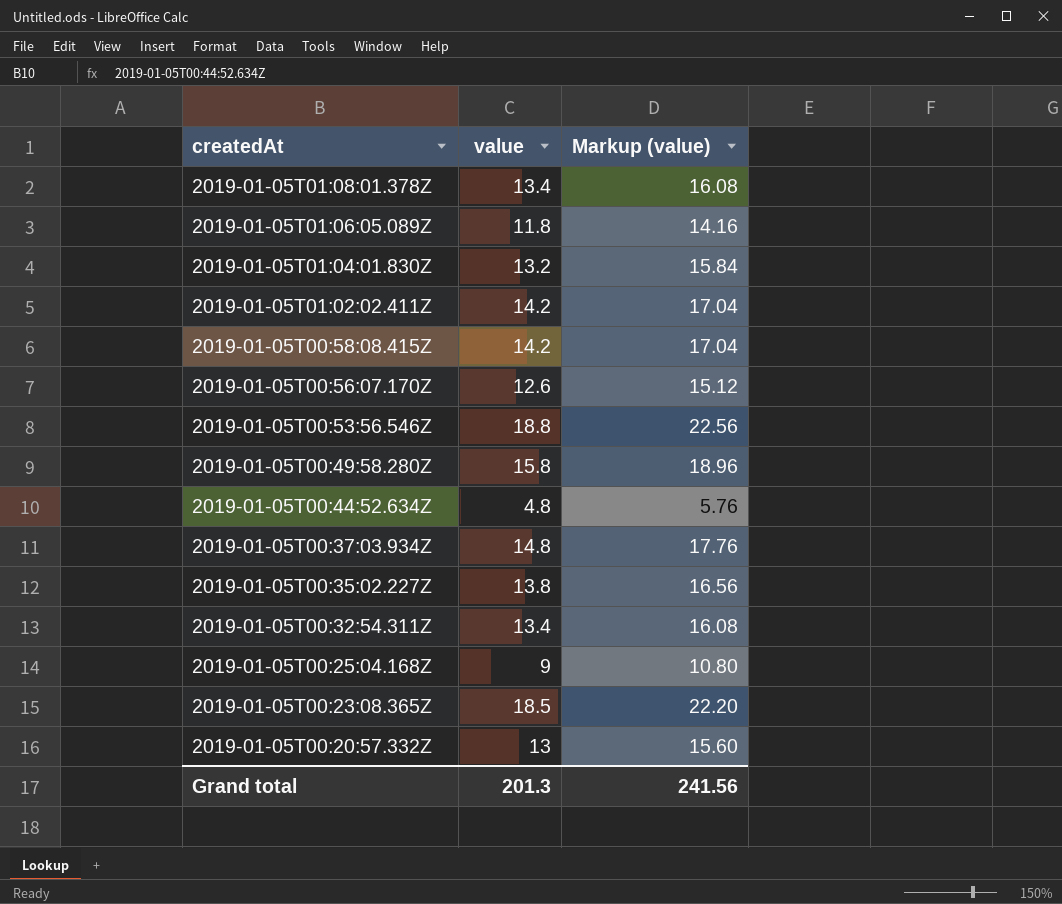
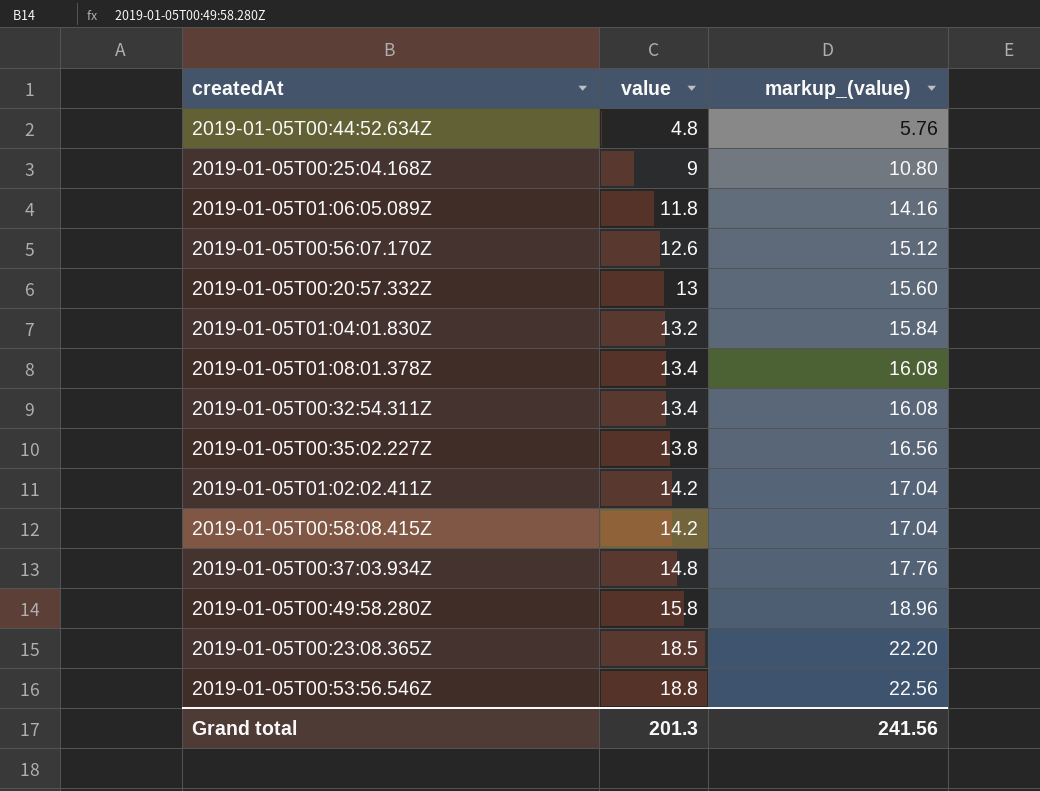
row order: createdAt descending -> value ascending
column name: Markup (value) -> markup_(value)

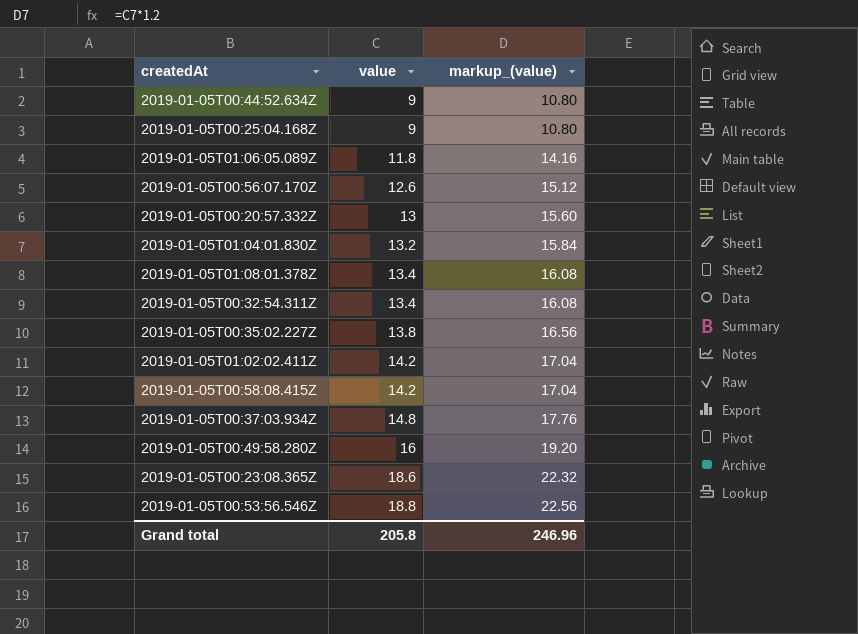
2019-01-05T00:44:52.634Z | value: 4.8 -> 9
2019-01-05T00:44:52.634Z | markup_(value): 5.76 -> 10.80
2019-01-05T00:49:58.280Z | value: 15.8 -> 16
2019-01-05T00:49:58.280Z | markup_(value): 18.96 -> 19.20
2019-01-05T00:23:08.365Z | value: 18.5 -> 18.6
2019-01-05T00:23:08.365Z | markup_(value): 22.20 -> 22.32
Grand total | value: 201.3 -> 205.8
Grand total | markup_(value): 241.56 -> 246.96

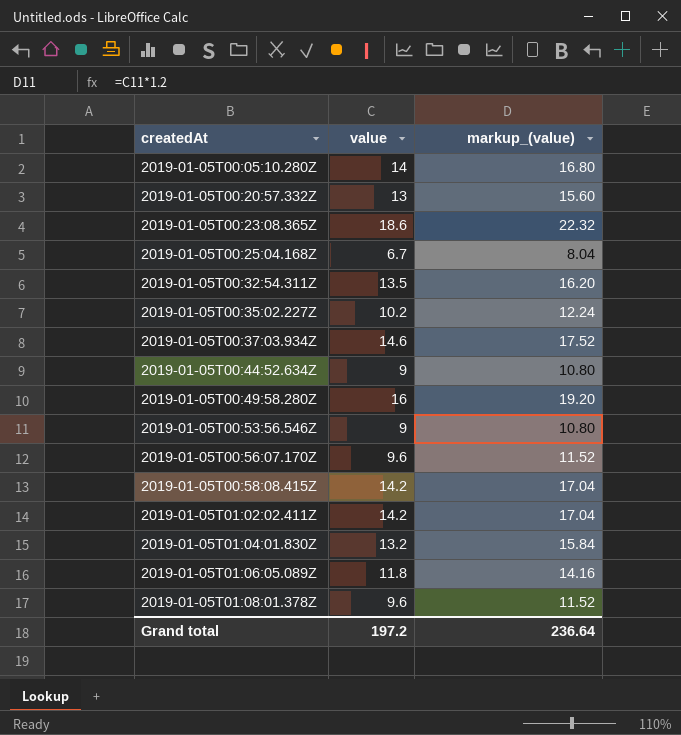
row order: value ascending -> createdAt ascending
row 2019-01-05T00:05:10.280Z: none -> 14 | 16.80
2019-01-05T00:25:04.168Z | value: 9 -> 6.7
2019-01-05T00:25:04.168Z | markup_(value): 10.80 -> 8.04
2019-01-05T00:32:54.311Z | value: 13.4 -> 13.5
2019-01-05T00:32:54.311Z | markup_(value): 16.08 -> 16.20
2019-01-05T00:35:02.227Z | value: 13.8 -> 10.2
2019-01-05T00:35:02.227Z | markup_(value): 16.56 -> 12.24
2019-01-05T00:37:03.934Z | value: 14.8 -> 14.6
2019-01-05T00:37:03.934Z | markup_(value): 17.76 -> 17.52
2019-01-05T00:53:56.546Z | value: 18.8 -> 9
2019-01-05T00:53:56.546Z | markup_(value): 22.56 -> 10.80
2019-01-05T00:56:07.170Z | value: 12.6 -> 9.6
2019-01-05T00:56:07.170Z | markup_(value): 15.12 -> 11.52
2019-01-05T01:08:01.378Z | value: 13.4 -> 9.6
2019-01-05T01:08:01.378Z | markup_(value): 16.08 -> 11.52
Grand total | value: 205.8 -> 197.2
Grand total | markup_(value): 246.96 -> 236.64

